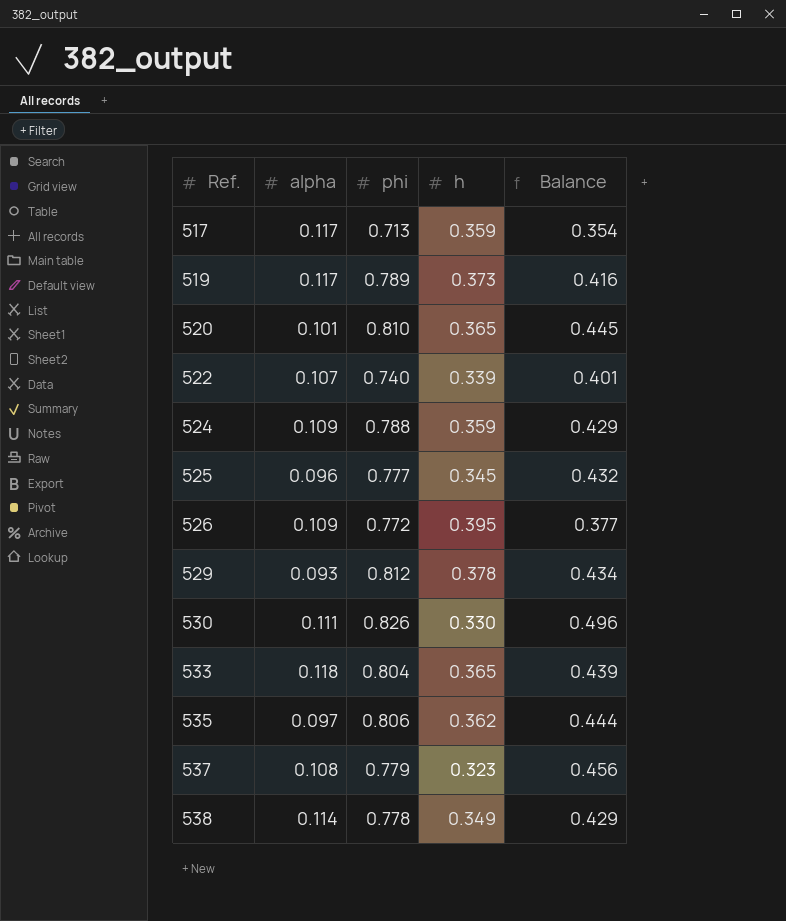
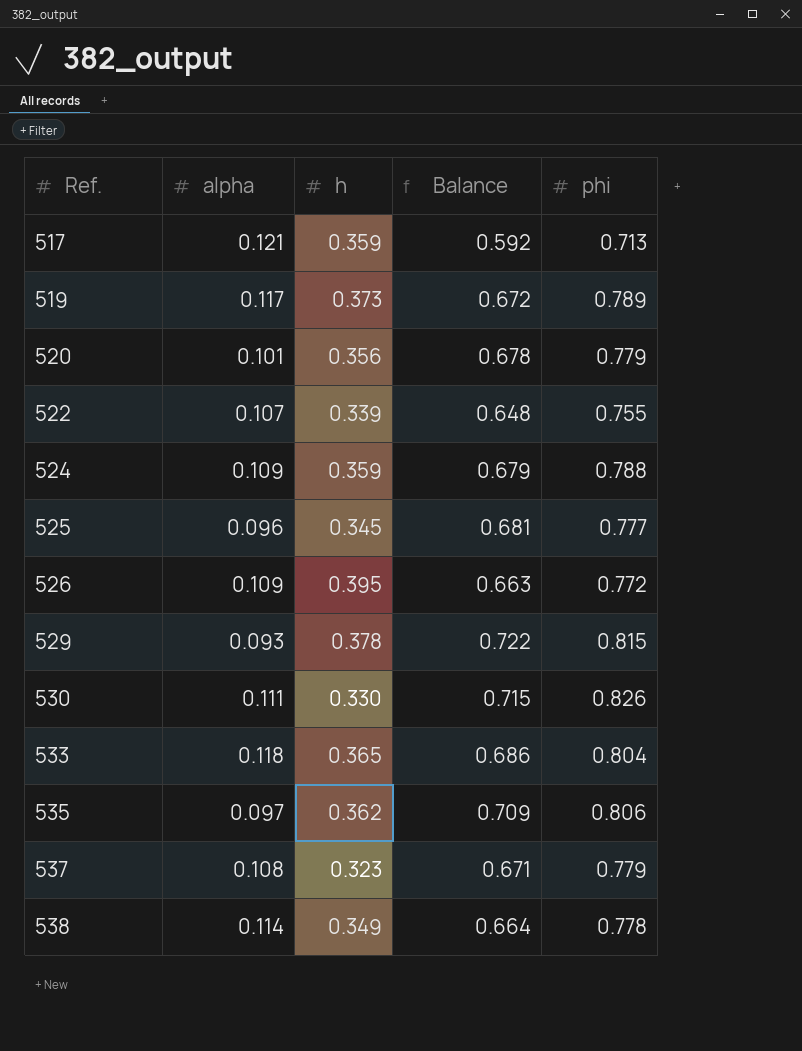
column Balance | formula: [phi] - [h] -> [phi] - [alpha]
column phi | position: 3 -> 5
517 | alpha: 0.117 -> 0.121
520 | h: 0.365 -> 0.356
520 | phi: 0.810 -> 0.779
522 | phi: 0.740 -> 0.755
529 | phi: 0.812 -> 0.815

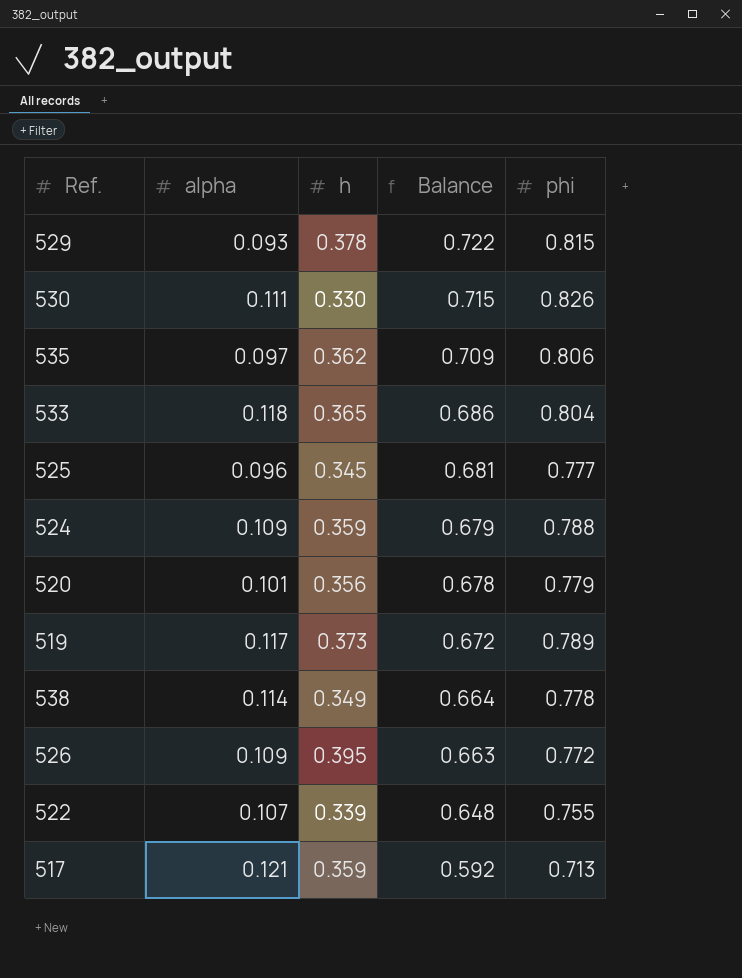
row order: Ref. ascending -> Balance descending
row 537: 0.108 | 0.323 | 0.671 | 0.779 -> none

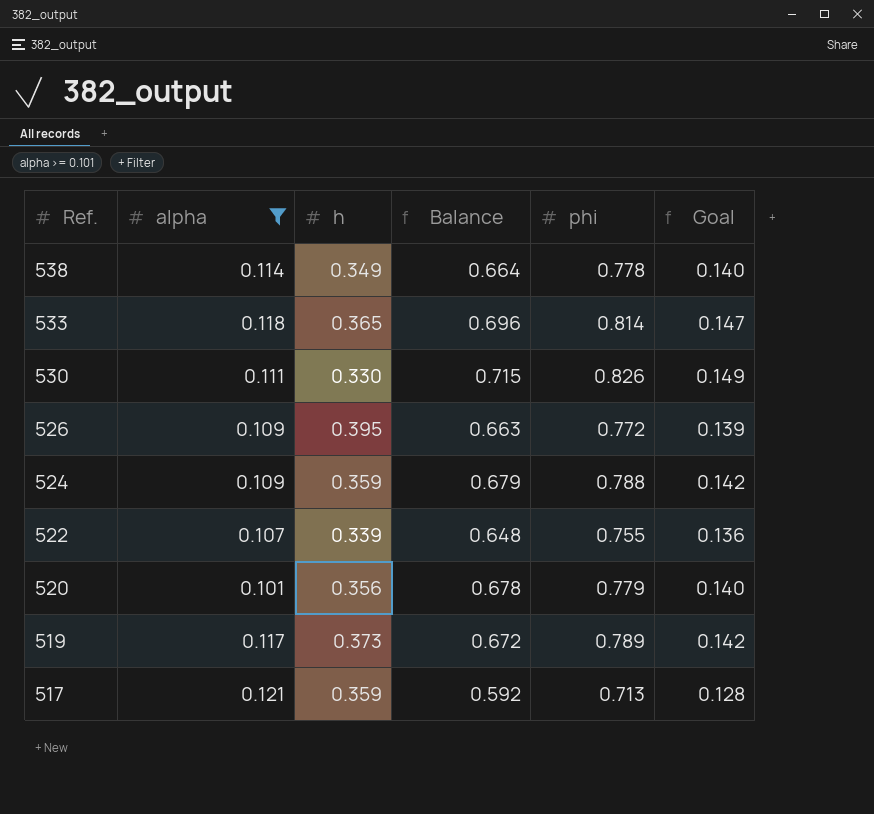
filter: none -> alpha >= 0.101
row order: Balance descending -> Ref. descending
column Goal | formula: none -> [phi] * 0.18
533 | Balance: 0.686 -> 0.696
533 | phi: 0.804 -> 0.814

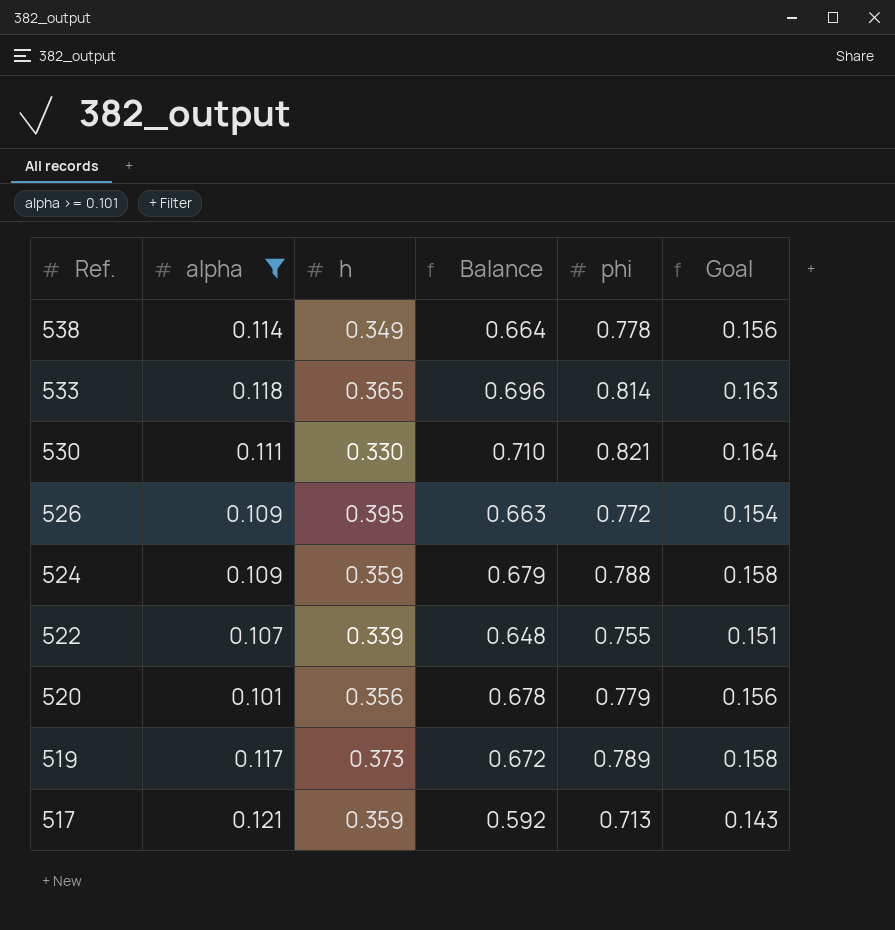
column Goal | formula: [phi] * 0.18 -> [phi] * 0.2
530 | Balance: 0.715 -> 0.710
530 | phi: 0.826 -> 0.821

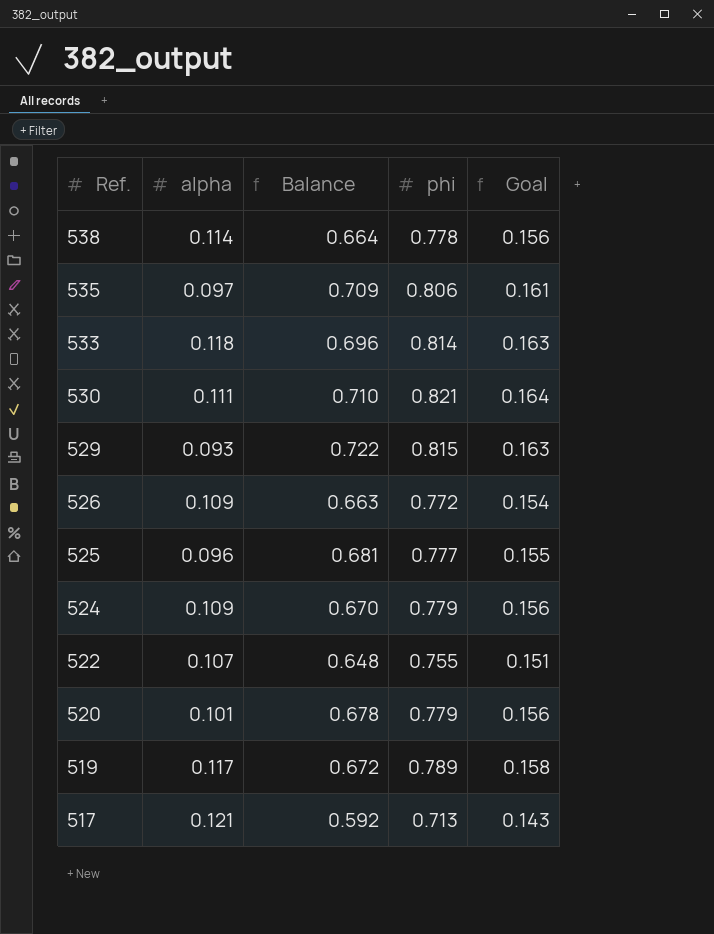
filter: alpha >= 0.101 -> none
column h | position: 3 -> none
524 | Balance: 0.679 -> 0.670
524 | phi: 0.788 -> 0.779
524 | Goal: 0.158 -> 0.156

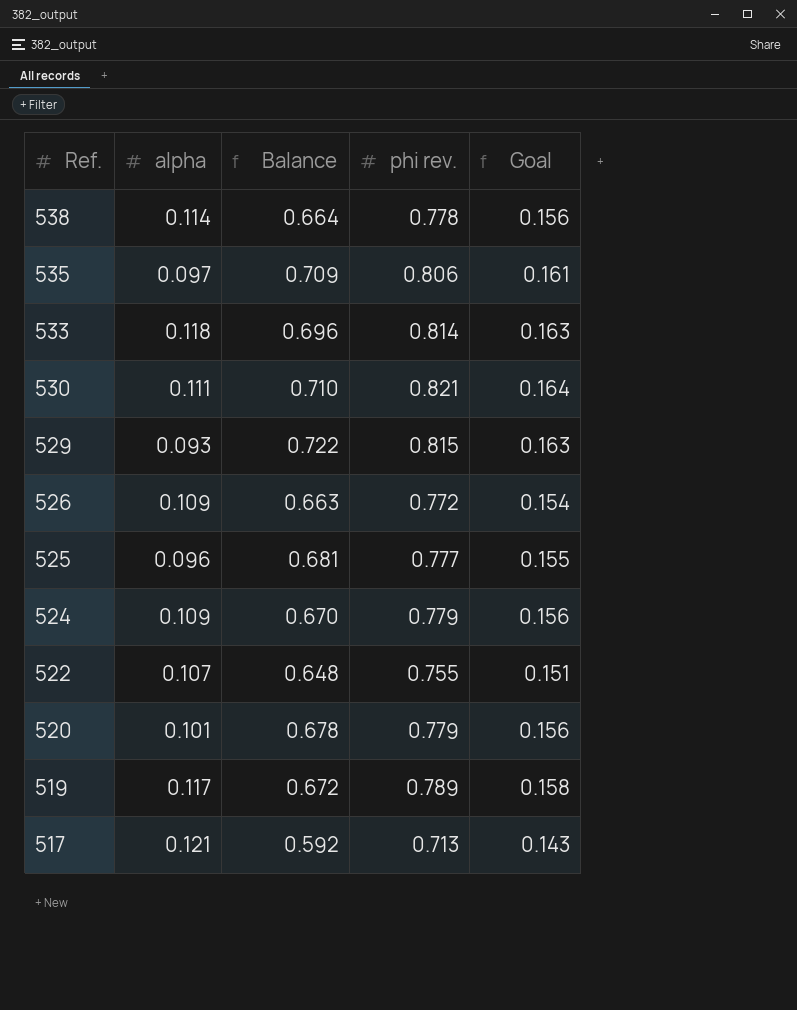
column name: phi -> phi rev.

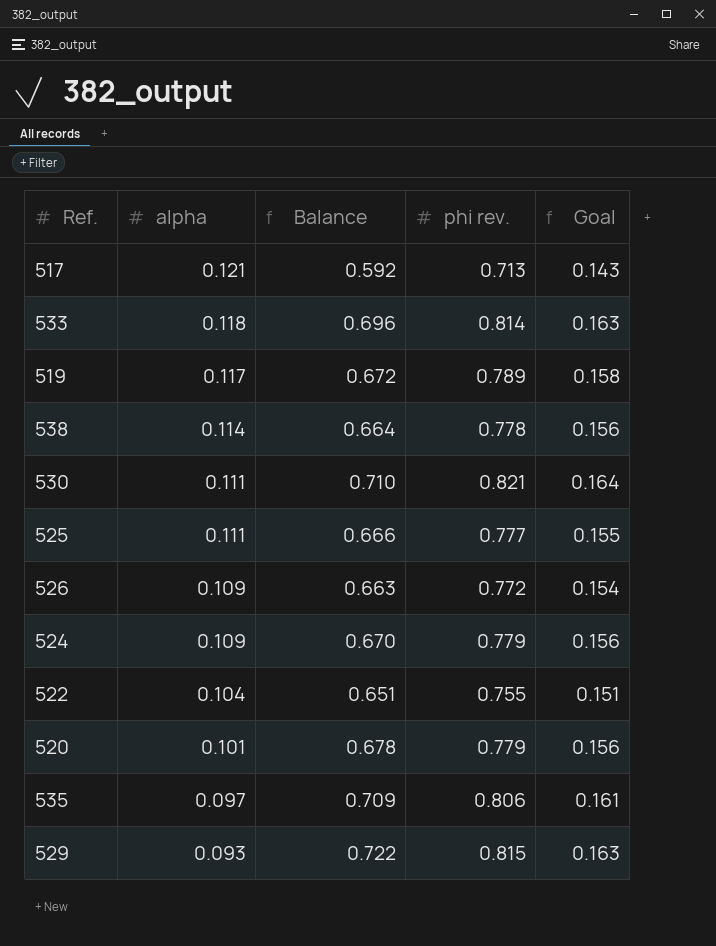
row order: Ref. descending -> alpha descending
525 | alpha: 0.096 -> 0.111
525 | Balance: 0.681 -> 0.666
522 | alpha: 0.107 -> 0.104
522 | Balance: 0.648 -> 0.651

